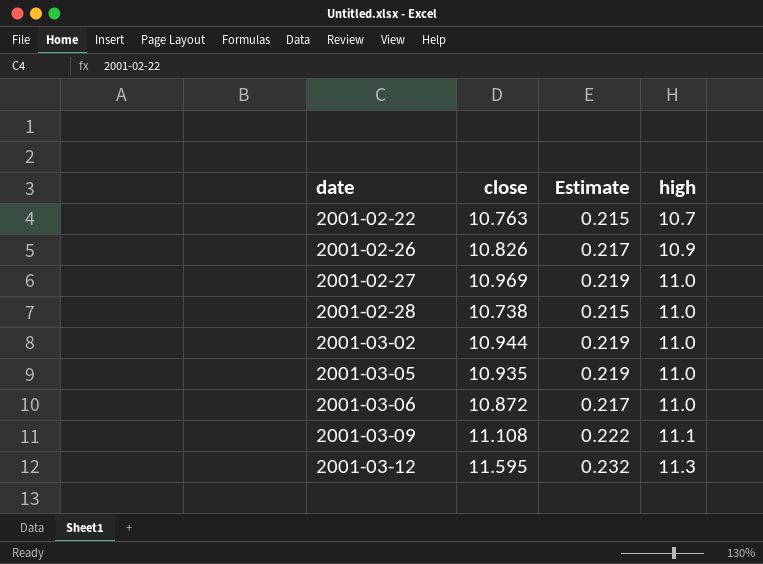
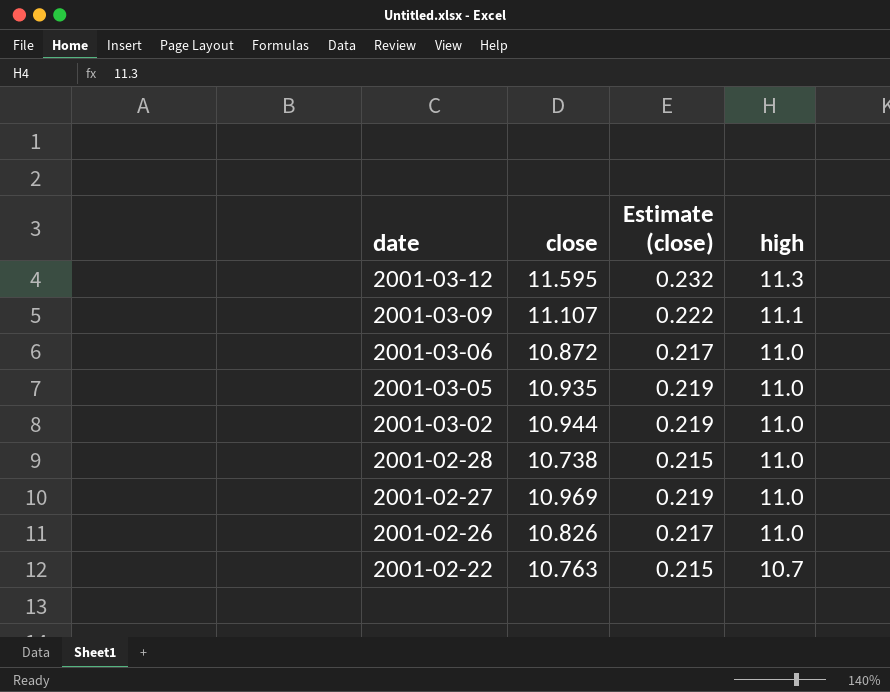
row order: date ascending -> date descending
column name: Estimate -> Estimate (close)
2001-03-09 | close: 11.108 -> 11.107
2001-02-26 | high: 10.9 -> 11.0

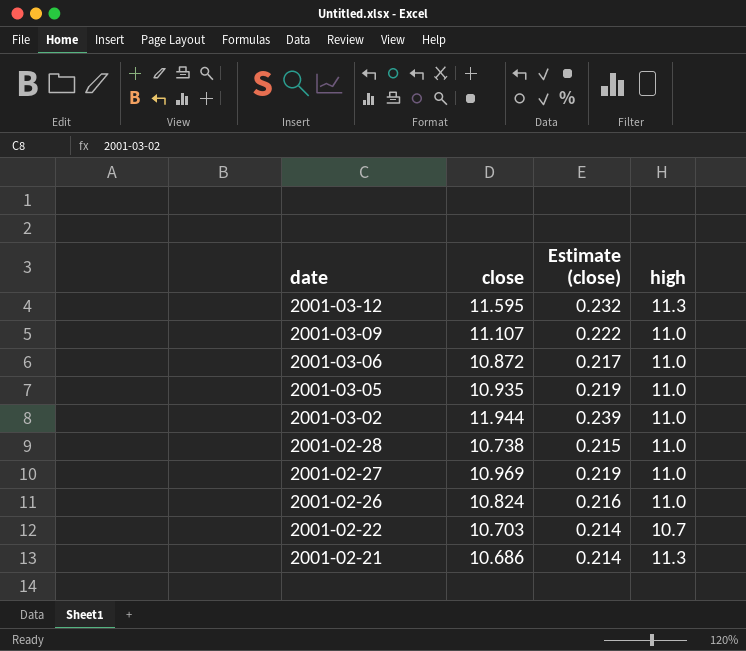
2001-03-09 | high: 11.1 -> 11.0
2001-03-02 | close: 10.944 -> 11.944
2001-03-02 | Estimate (close): 0.219 -> 0.239
2001-02-26 | close: 10.826 -> 10.824
2001-02-26 | Estimate (close): 0.217 -> 0.216
2001-02-22 | close: 10.763 -> 10.703
2001-02-22 | Estimate (close): 0.215 -> 0.214
row 2001-02-21: none -> 10.686 | 0.214 | 11.3

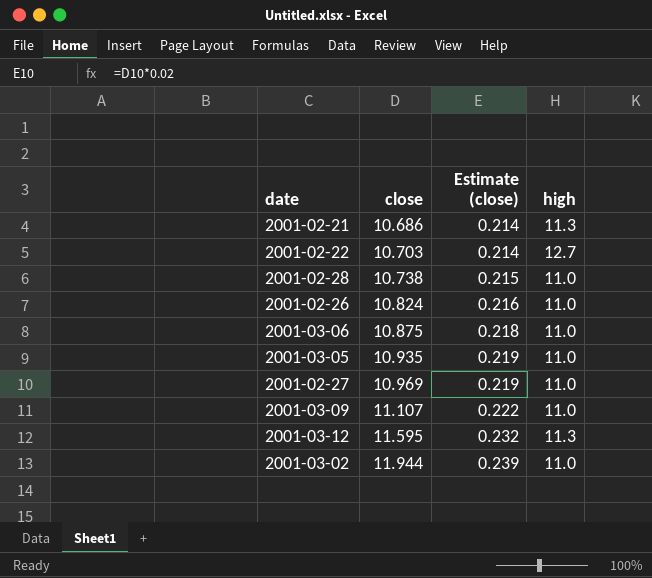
row order: date descending -> close ascending
2001-02-22 | high: 10.7 -> 12.7
2001-03-06 | close: 10.872 -> 10.875
2001-03-06 | Estimate (close): 0.217 -> 0.218

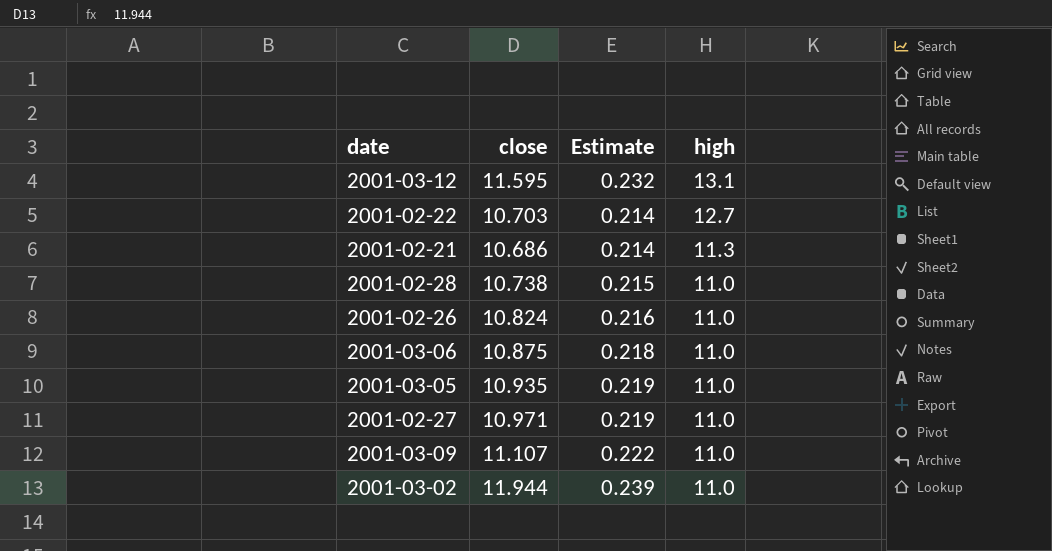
row order: close ascending -> high descending
column name: Estimate (close) -> Estimate
2001-03-12 | high: 11.3 -> 13.1
2001-02-27 | close: 10.969 -> 10.971

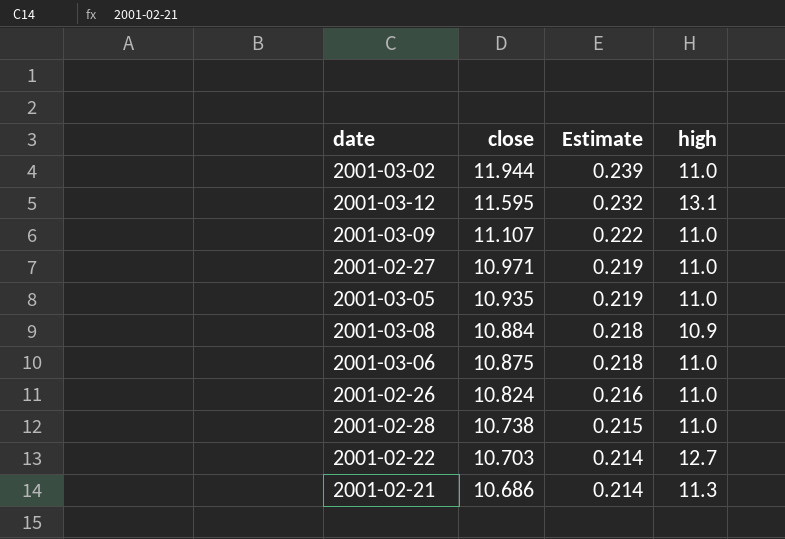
row order: high descending -> close descending
row 2001-03-08: none -> 10.884 | 0.218 | 10.9

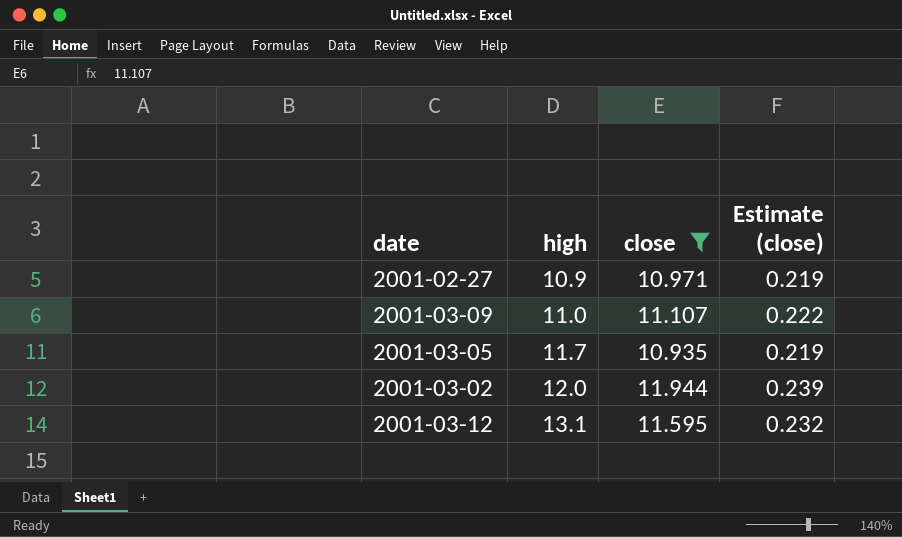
filter: none -> close >= 10.935
row order: close descending -> high ascending
column high | position: 4 -> 2
column name: Estimate -> Estimate (close)
2001-02-27 | high: 11.0 -> 10.9
2001-03-05 | high: 11.0 -> 11.7
2001-03-02 | high: 11.0 -> 12.0

